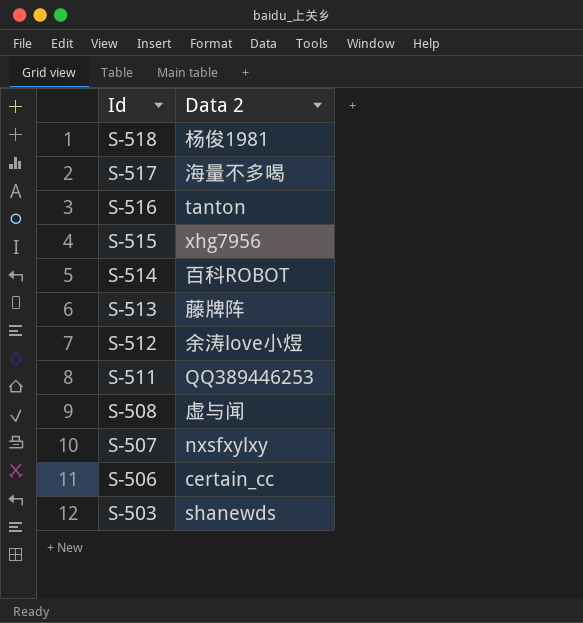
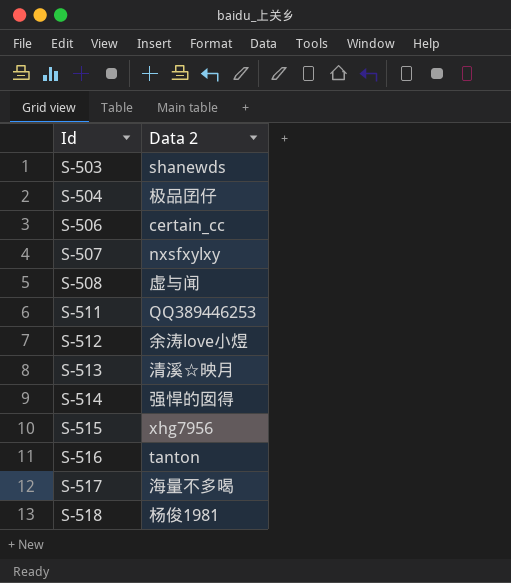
row order: Id descending -> Id ascending
row S-504: none -> 极品囝仔
S-513 | Data 2: 藤牌阵 -> 清溪☆映月
S-514 | Data 2: 百科ROBOT -> 强悍的囡得

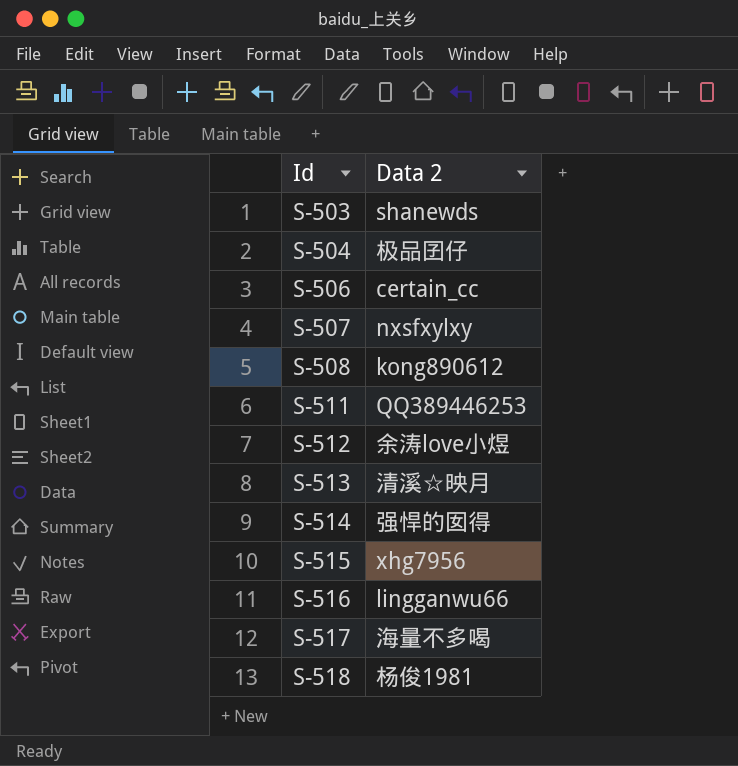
S-508 | Data 2: 虚与闻 -> kong890612
S-516 | Data 2: tanton -> lingganwu66

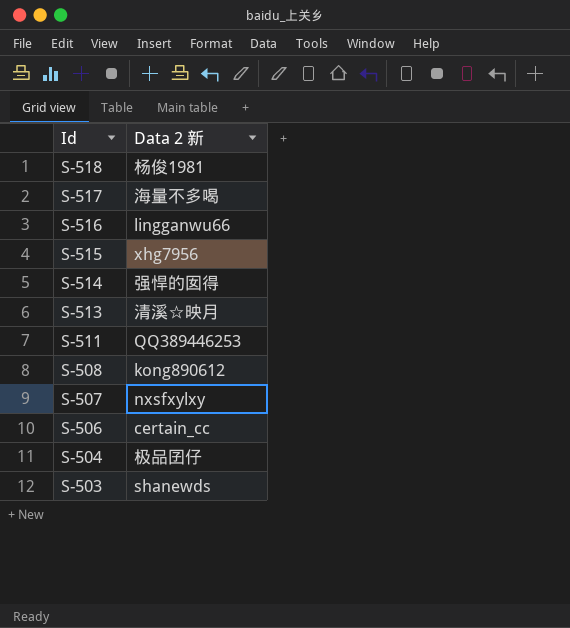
row order: Id ascending -> Id descending
column name: Data 2 -> Data 2 新
row S-512: 余涛love小煜 -> none

